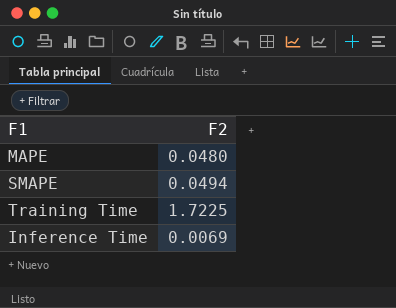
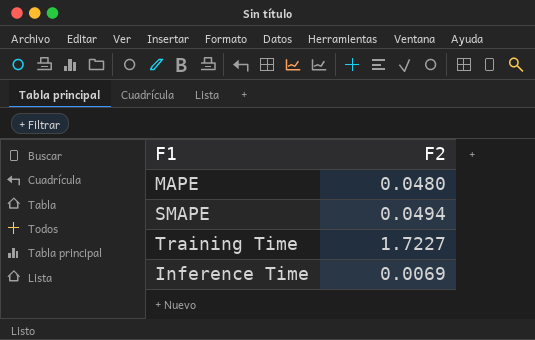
Training Time | F2: 1.7225 -> 1.7227

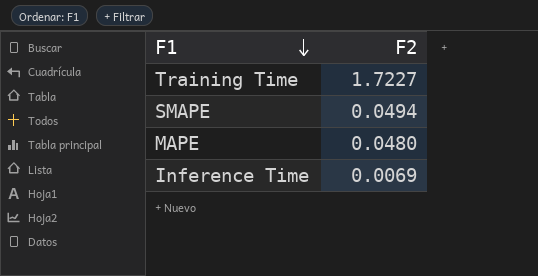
row order: none -> F1 descending

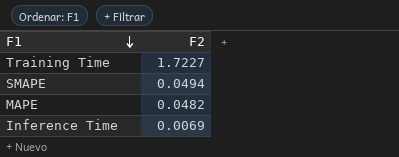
MAPE | F2: 0.0480 -> 0.0482

